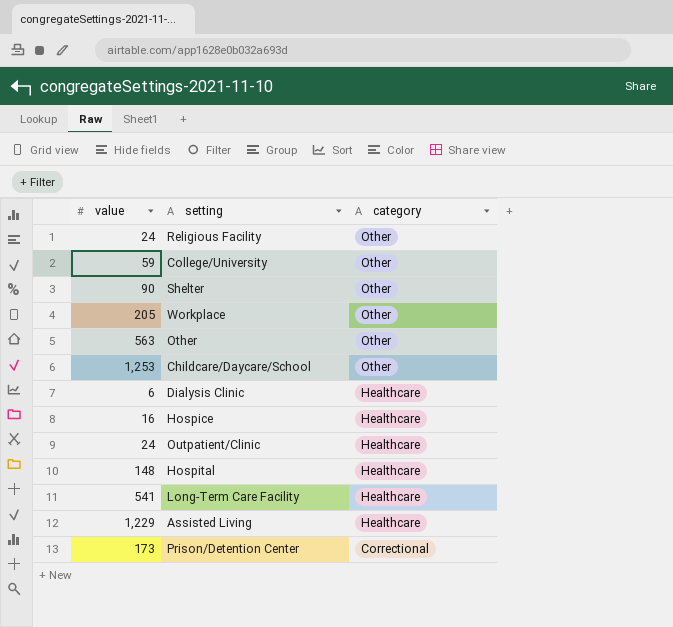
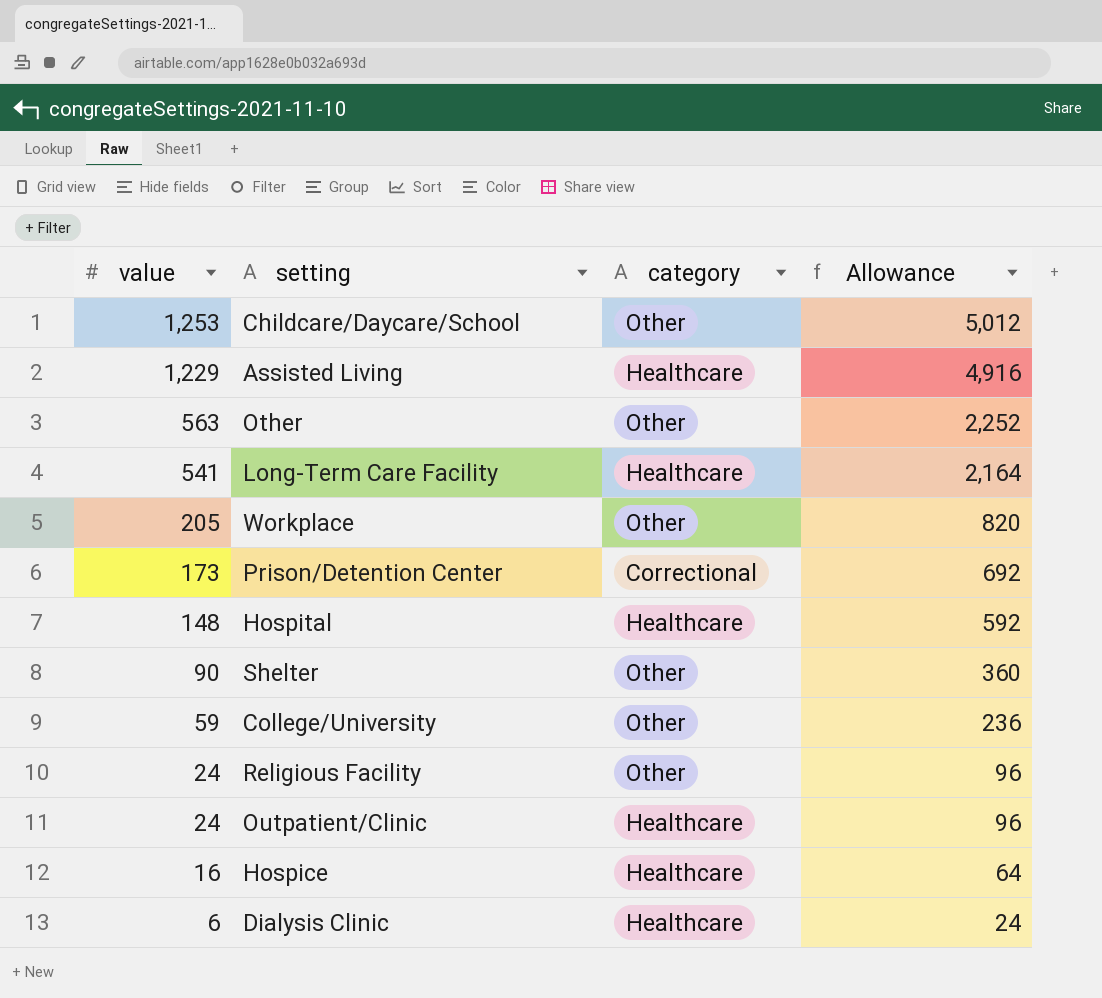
row order: category descending -> value descending
column Allowance | formula: none -> [value] * 4

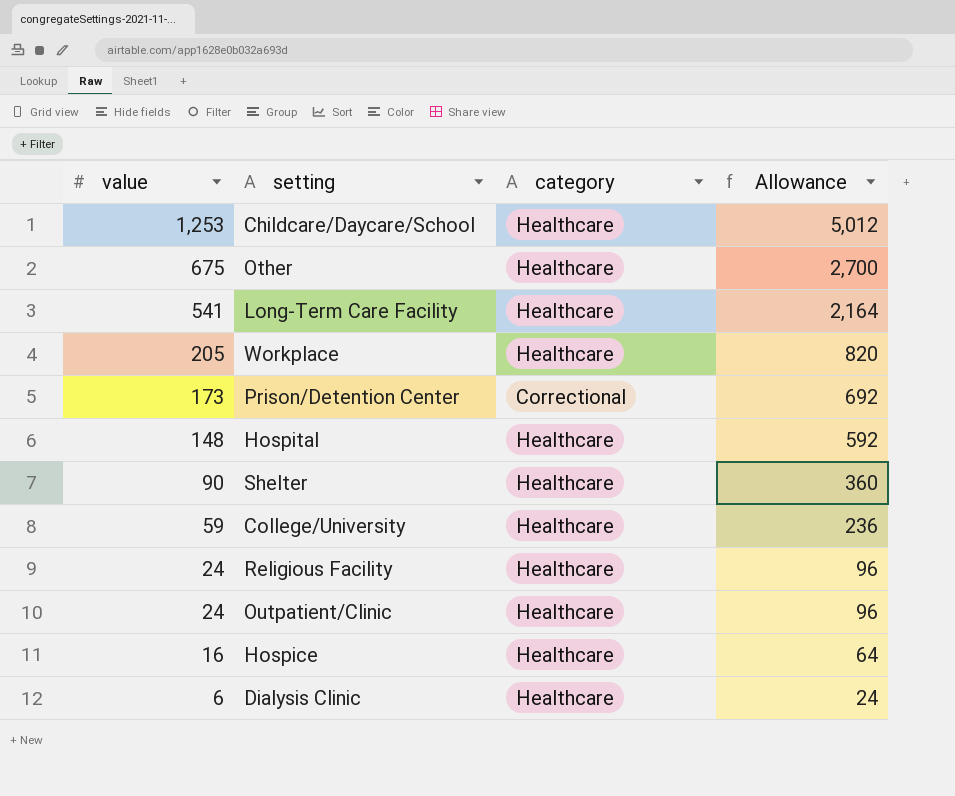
row Assisted Living: 1,229 | Healthcare | 4,916 -> none
Childcare/Daycare/School | category: Other -> Healthcare
Other | value: 563 -> 675
Other | category: Other -> Healthcare
Other | Allowance: 2,252 -> 2,700
Workplace | category: Other -> Healthcare
Shelter | category: Other -> Healthcare
College/University | category: Other -> Healthcare
Religious Facility | category: Other -> Healthcare

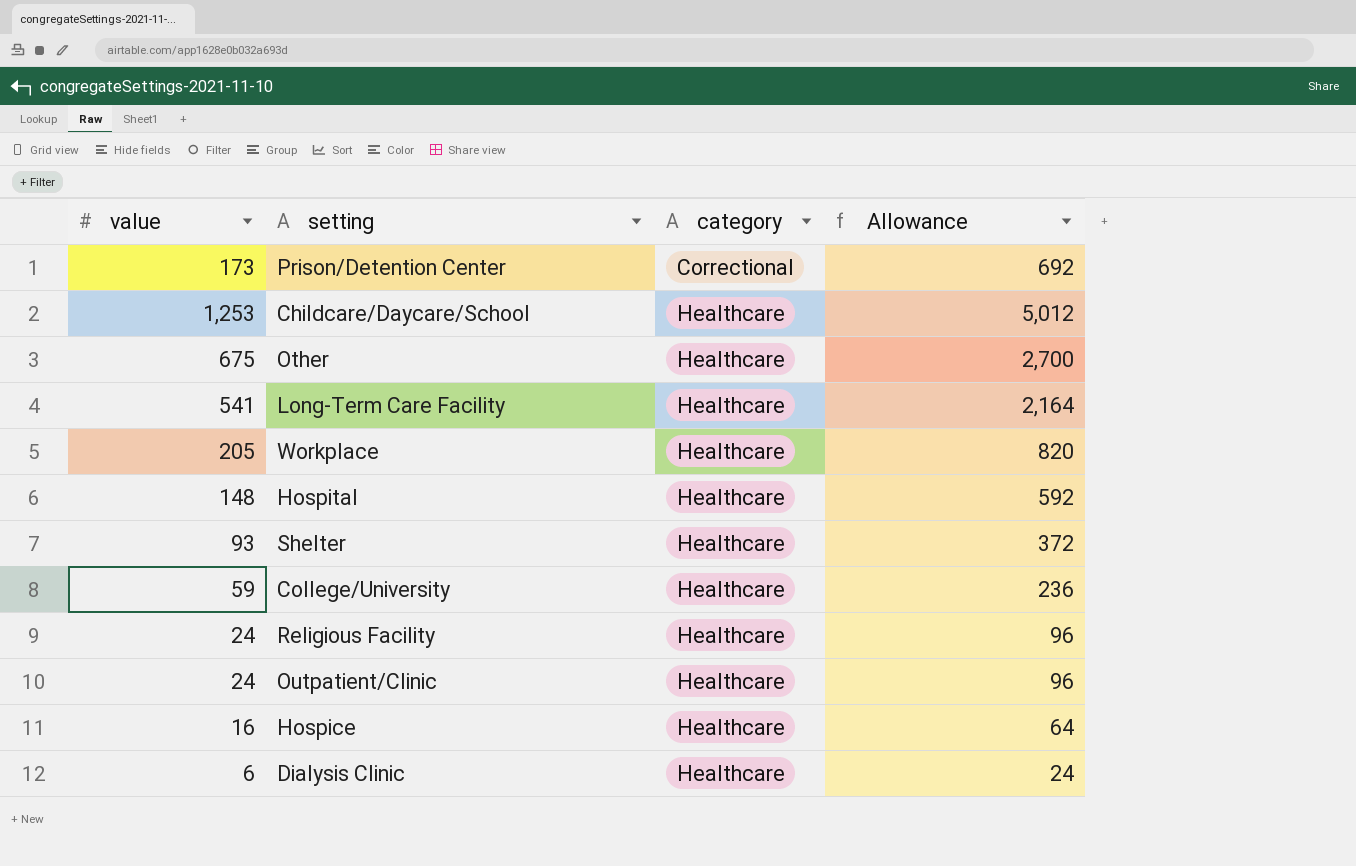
row order: value descending -> category ascending
Shelter | value: 90 -> 93
Shelter | Allowance: 360 -> 372

